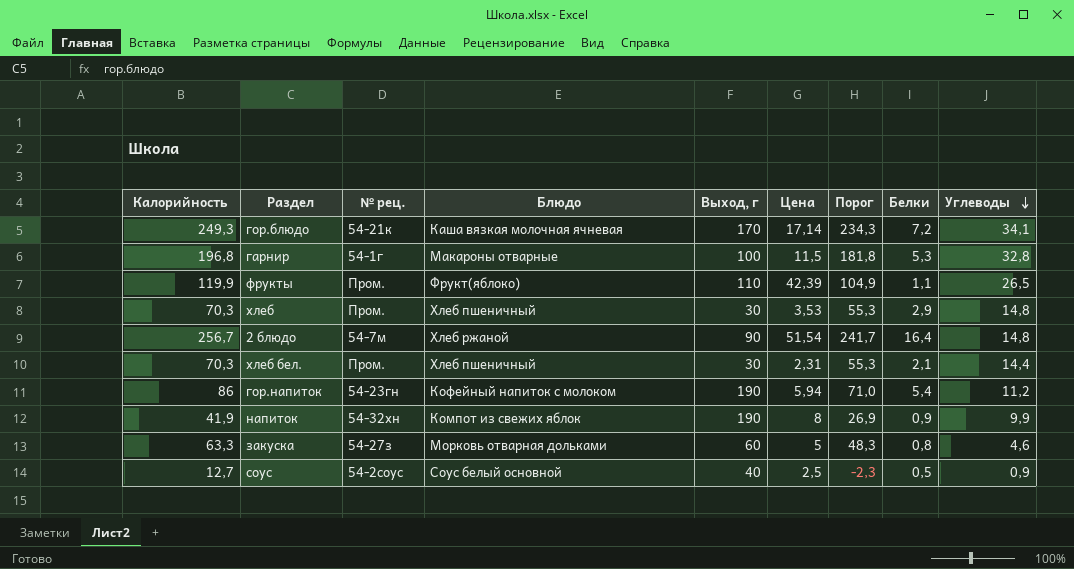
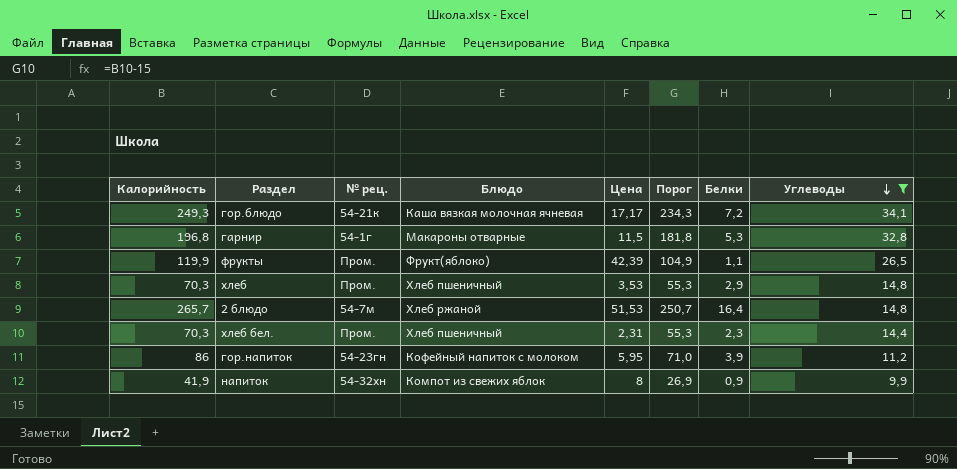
filter: none -> Углеводы >= 9,9
column Выход, г | position: 5 -> none
гор.блюдо | Цена: 17,14 -> 17,17
2 блюдо | Калорийность: 256,7 -> 265,7
2 блюдо | Цена: 51,54 -> 51,53
2 блюдо | Порог: 241,7 -> 250,7
хлеб бел. | Белки: 2,1 -> 2,3
гор.напиток | Цена: 5,94 -> 5,95
гор.напиток | Белки: 5,4 -> 3,9

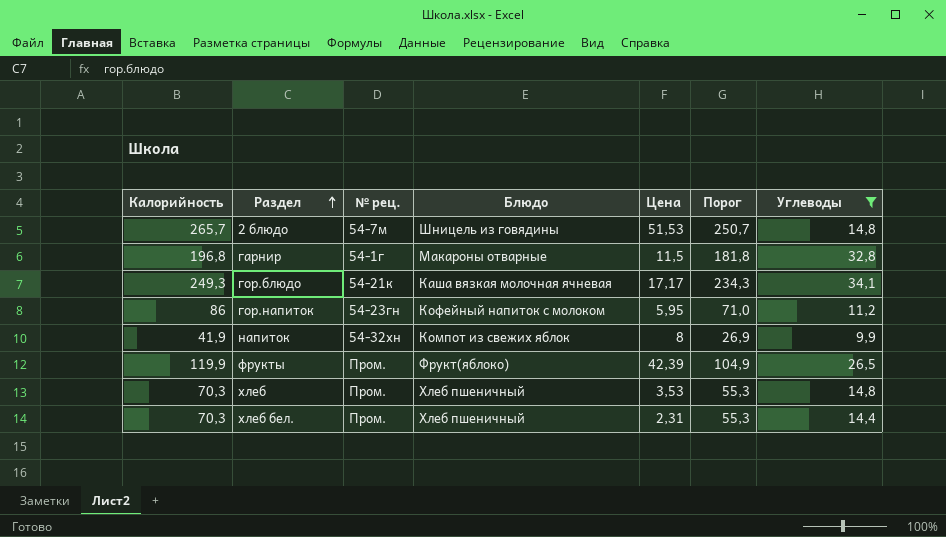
row order: Углеводы descending -> Раздел ascending
column Белки | position: 7 -> none
2 блюдо | Блюдо: Хлеб ржаной -> Шницель из говядины

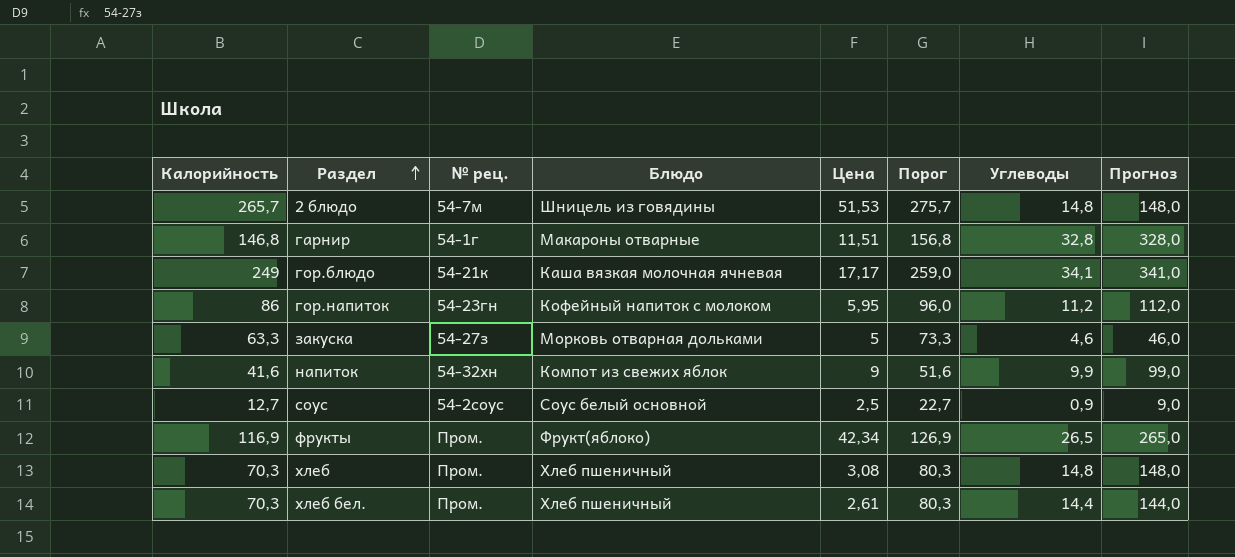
filter: Углеводы >= 9,9 -> none
column Порог | formula: [Калорийность] - 15 -> [Калорийность] + 10
column Прогноз | formula: none -> [Углеводы] * 10
гарнир | Калорийность: 196,8 -> 146,8
гарнир | Цена: 11,5 -> 11,51
гор.блюдо | Калорийность: 249,3 -> 249
напиток | Калорийность: 41,9 -> 41,6
напиток | Цена: 8 -> 9
фрукты | Калорийность: 119,9 -> 116,9
фрукты | Цена: 42,39 -> 42,34
хлеб | Цена: 3,53 -> 3,08
хлеб бел. | Цена: 2,31 -> 2,61

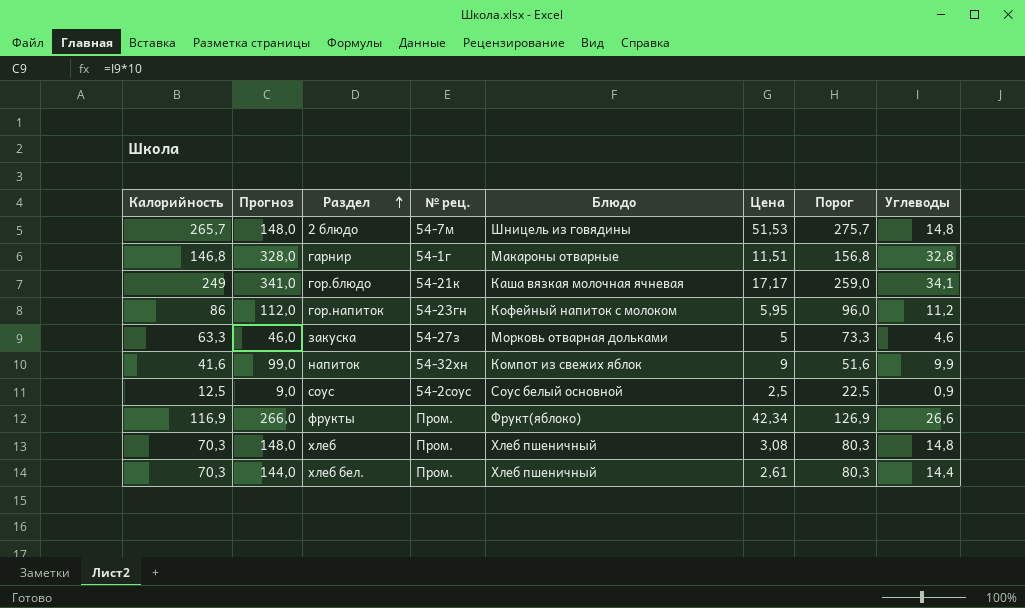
column Прогноз | position: 8 -> 2
соус | Калорийность: 12,7 -> 12,5
соус | Порог: 22,7 -> 22,5
фрукты | Прогноз: 265,0 -> 266,0
фрукты | Углеводы: 26,5 -> 26,6

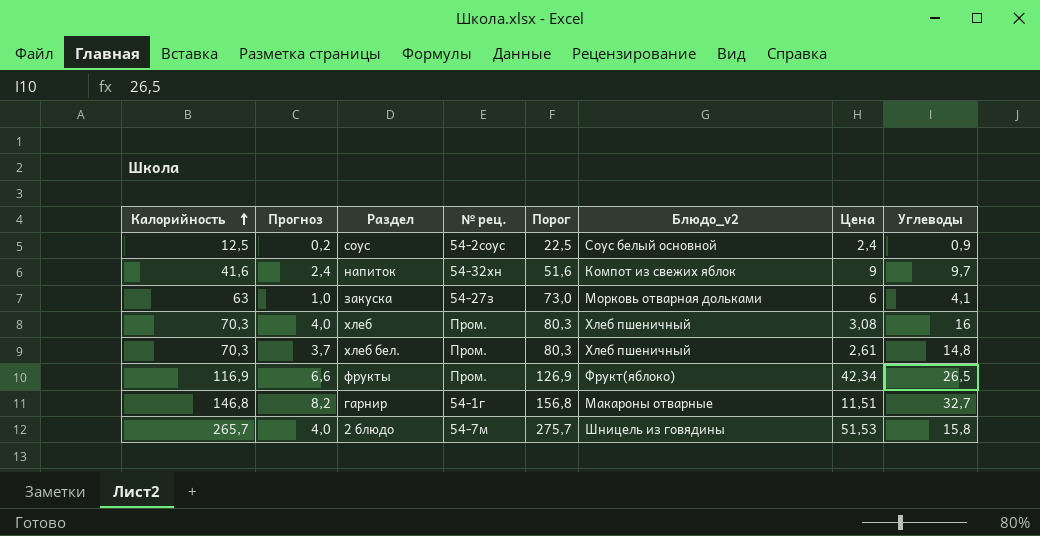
row order: Раздел ascending -> Калорийность ascending
column Прогноз | formula: [Углеводы] * 10 -> [Углеводы] * 0,25
column Порог | position: 7 -> 5
column name: Блюдо -> Блюдо_v2
row гор.блюдо: 249 | 341,0 | 54-21к | Каша вязкая молочная ячневая | 17,17 | 259,0 | 34,1 -> none
row гор.напиток: 86 | 112,0 | 54-23гн | Кофейный напиток с молоком | 5,95 | 96,0 | 11,2 -> none
соус | Цена: 2,5 -> 2,4
напиток | Углеводы: 9,9 -> 9,7
закуска | Калорийность: 63,3 -> 63
закуска | Порог: 73,3 -> 73,0
закуска | Цена: 5 -> 6
закуска | Углеводы: 4,6 -> 4,1
хлеб | Углеводы: 14,8 -> 16
хлеб бел. | Углеводы: 14,4 -> 14,8
фрукты | Углеводы: 26,6 -> 26,5
гарнир | Углеводы: 32,8 -> 32,7
2 блюдо | Углеводы: 14,8 -> 15,8

